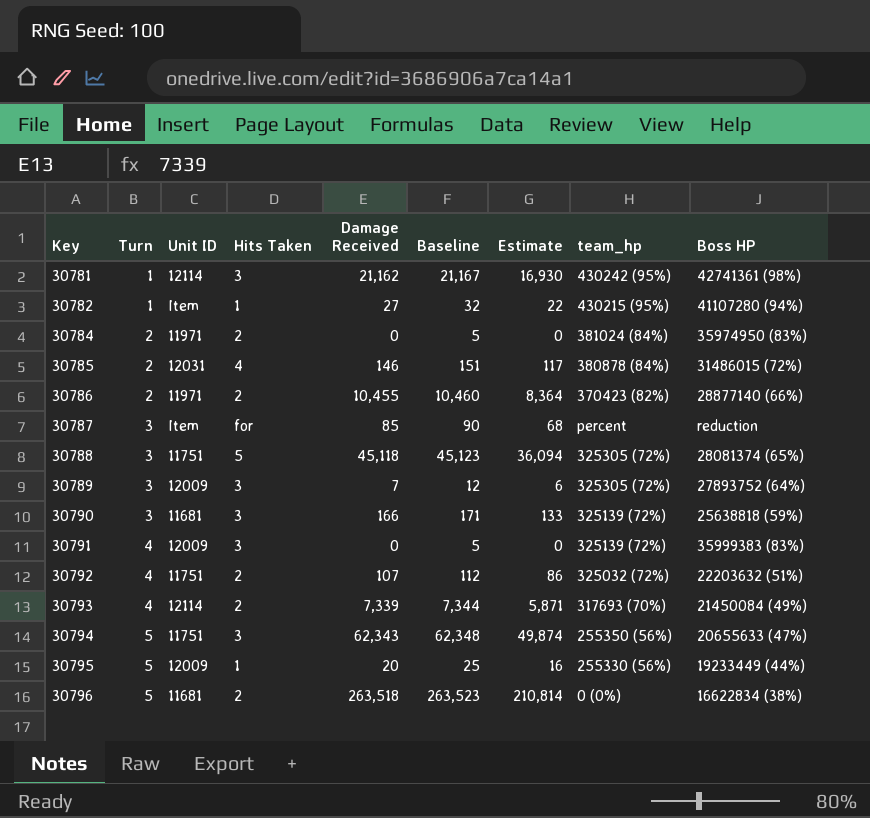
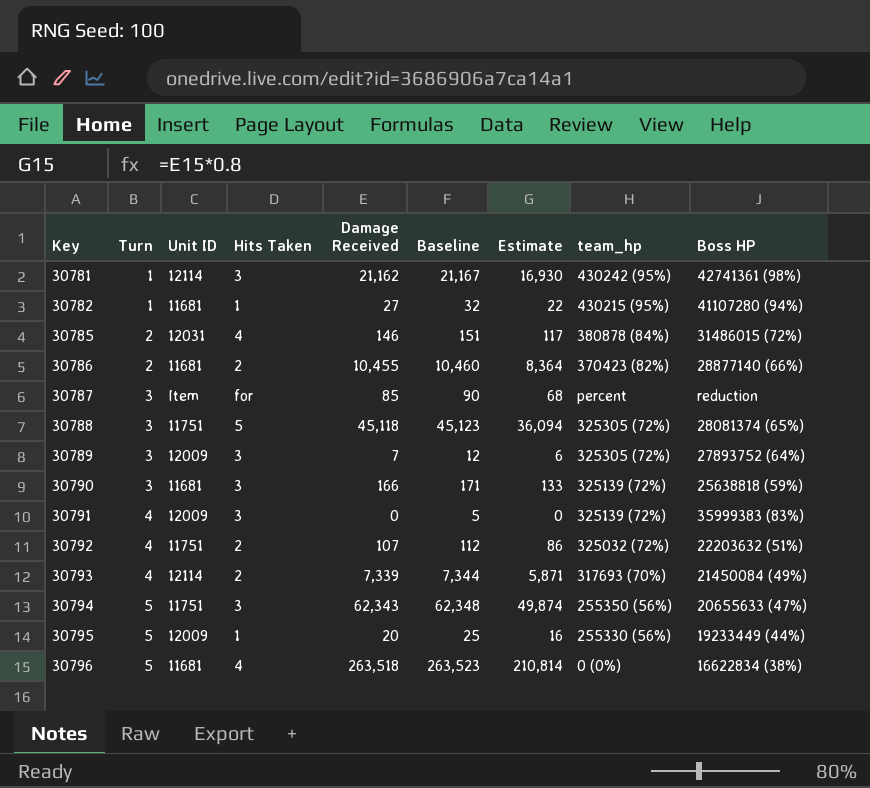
row 30784: 2 | 11971 | 2 | 0 | 5 | 0 | 381024 (84%) | 35974950 (83%) -> none
30782 | Unit ID: Item -> 11681
30786 | Unit ID: 11971 -> 11681
30796 | Hits Taken: 2 -> 4

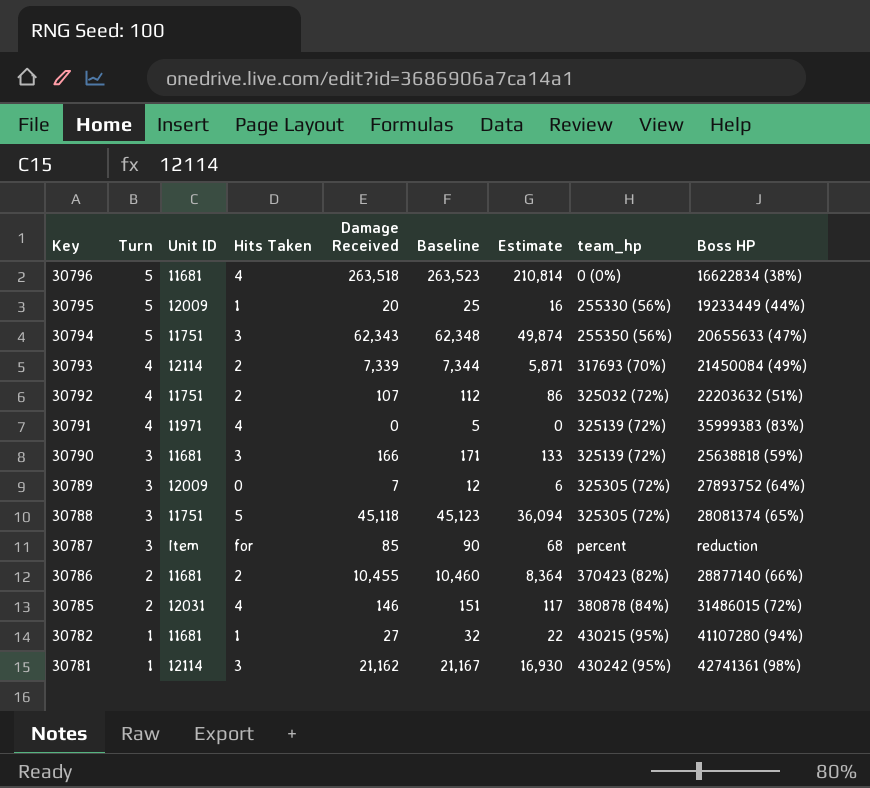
row order: Key ascending -> Key descending
30791 | Unit ID: 12009 -> 11971
30791 | Hits Taken: 3 -> 4
30789 | Hits Taken: 3 -> 0

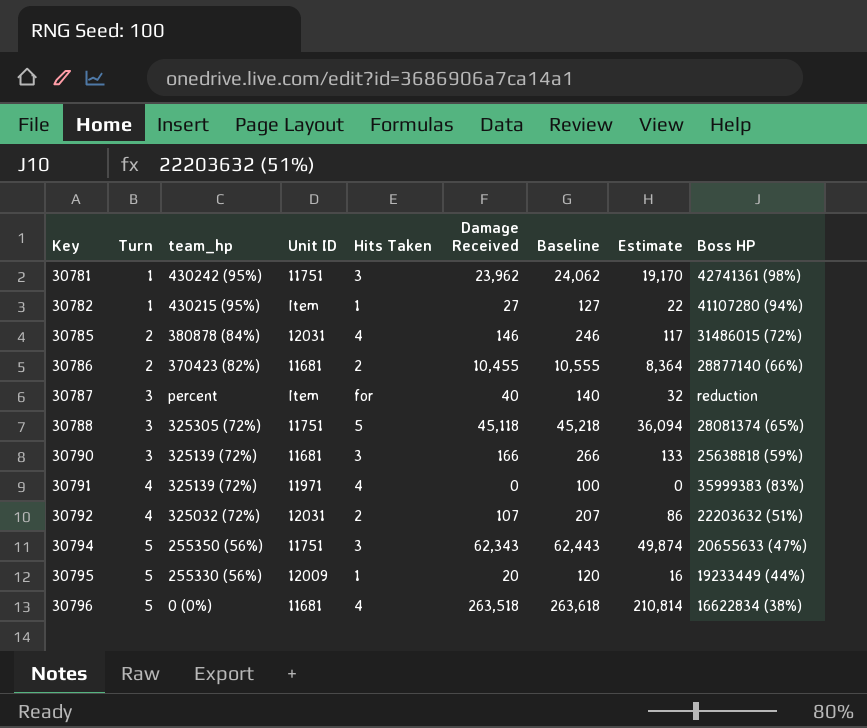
row order: Key descending -> Key ascending
column team_hp | position: 8 -> 3
column Baseline | formula: [Damage Received] + 5 -> [Damage Received] + 100
row 30793: 4 | 12114 | 2 | 7,339 | 7,344 | 5,871 | 317693 (70%) | 21450084 (49%) -> none
row 30789: 3 | 12009 | 0 | 7 | 12 | 6 | 325305 (72%) | 27893752 (64%) -> none
30781 | Unit ID: 12114 -> 11751
30781 | Damage Received: 21,162 -> 23,962
30781 | Estimate: 16,930 -> 19,170
30782 | Unit ID: 11681 -> Item
30787 | Damage Received: 85 -> 40
30787 | Estimate: 68 -> 32
30792 | Unit ID: 11751 -> 12031

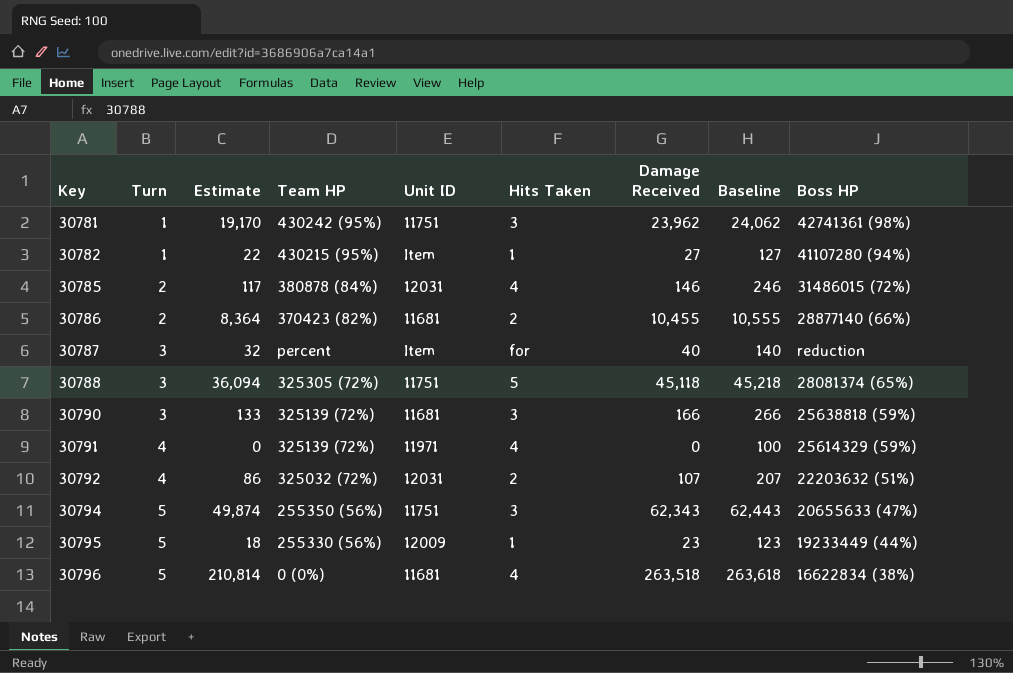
column Estimate | position: 8 -> 3
column name: team_hp -> Team HP
30791 | Boss HP: 35999383 (83%) -> 25614329 (59%)
30795 | Estimate: 16 -> 18
30795 | Damage Received: 20 -> 23
30795 | Baseline: 120 -> 123

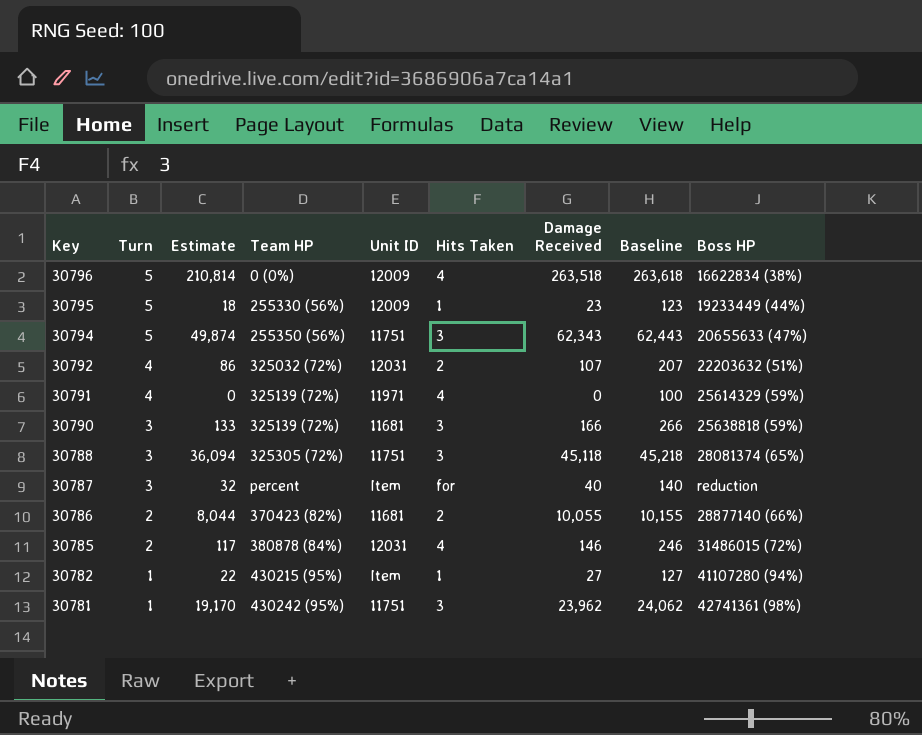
row order: Key ascending -> Key descending
30796 | Unit ID: 11681 -> 12009
30788 | Hits Taken: 5 -> 3
30786 | Estimate: 8,364 -> 8,044
30786 | Damage Received: 10,455 -> 10,055
30786 | Baseline: 10,555 -> 10,155

